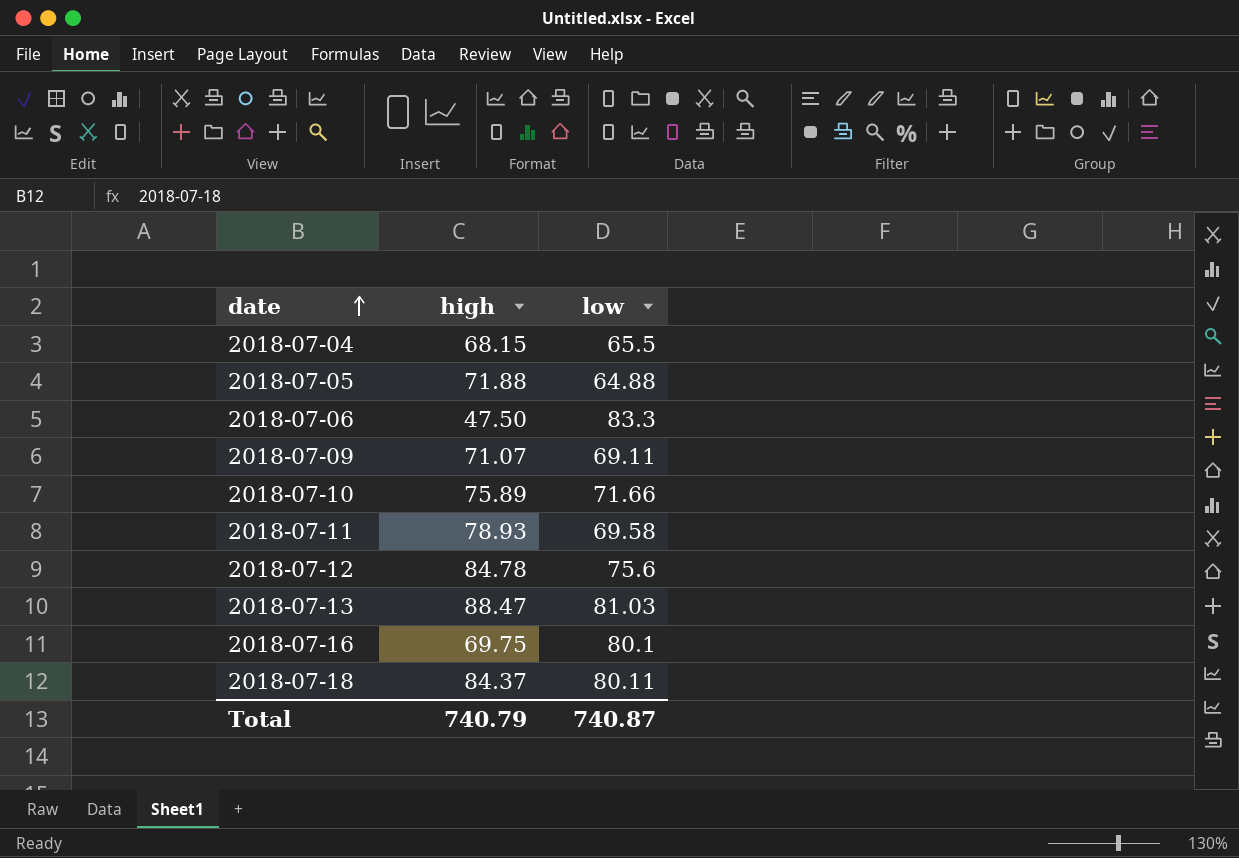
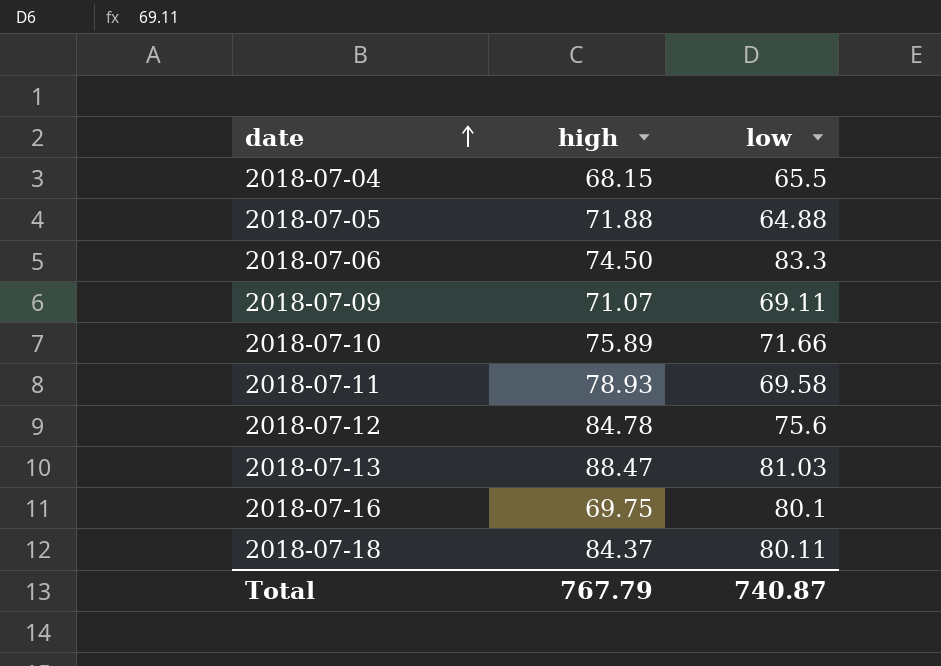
2018-07-06 | high: 47.50 -> 74.50
Total | high: 740.79 -> 767.79

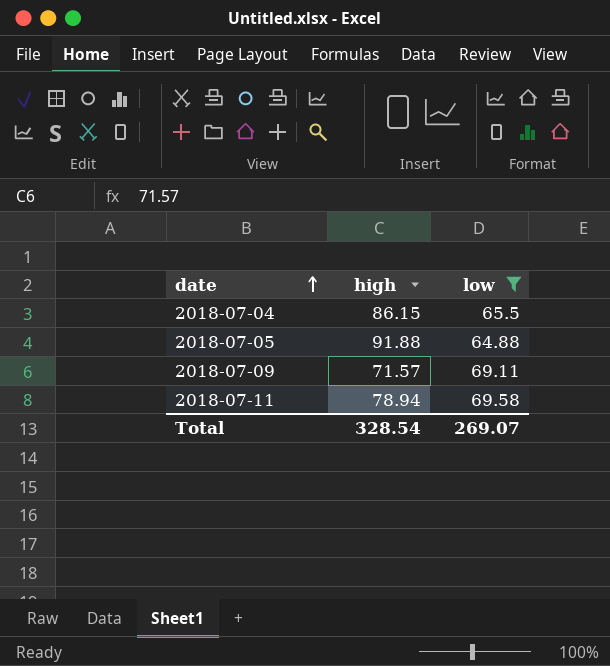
filter: none -> low <= 69.58
2018-07-04 | high: 68.15 -> 86.15
2018-07-05 | high: 71.88 -> 91.88
2018-07-09 | high: 71.07 -> 71.57
2018-07-11 | high: 78.93 -> 78.94
Total | high: 767.79 -> 328.54
Total | low: 740.87 -> 269.07

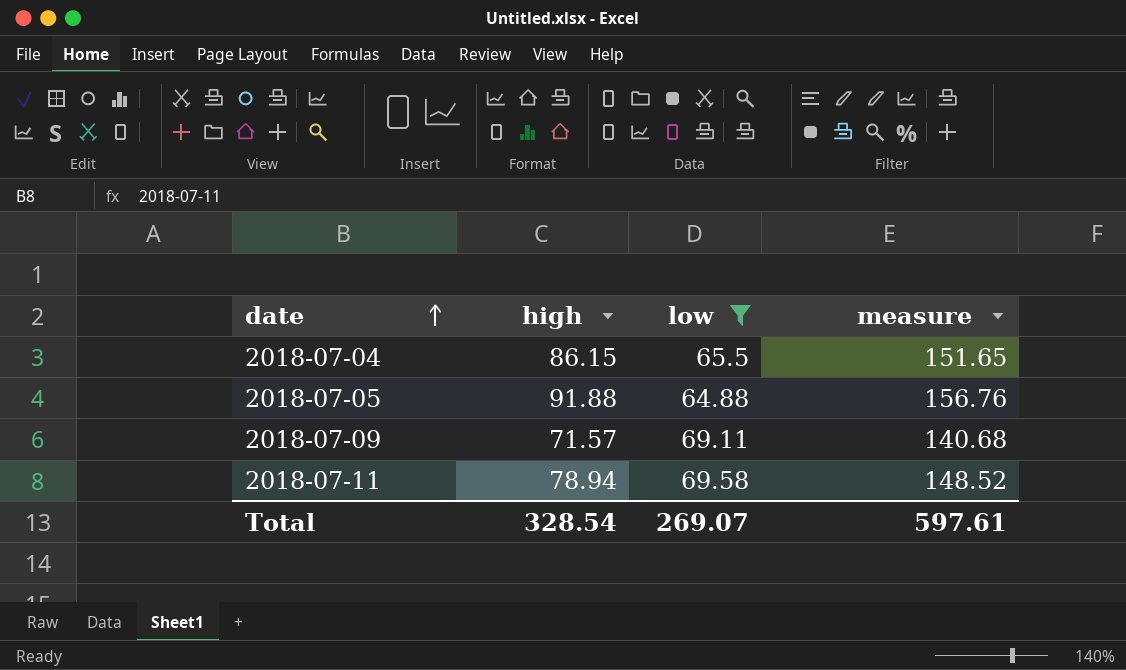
column measure | formula: none -> [high] + [low]

